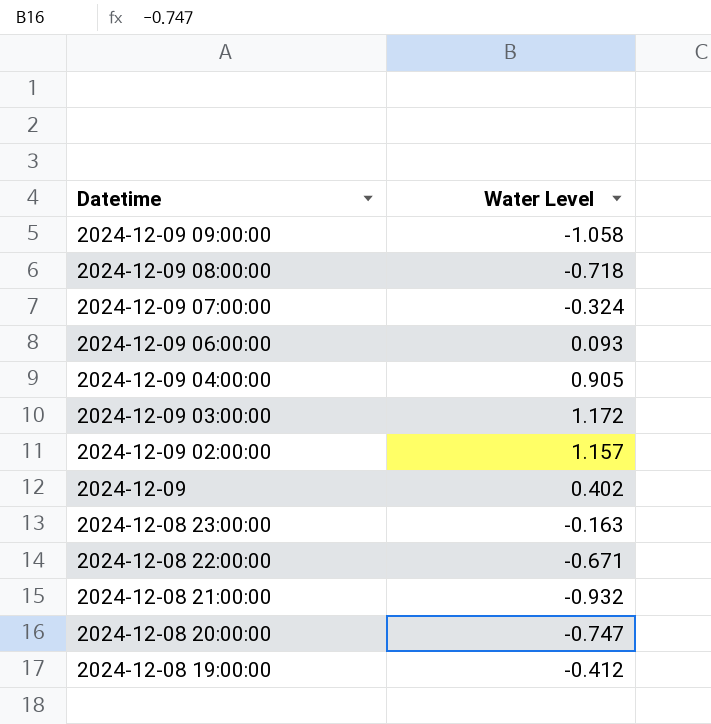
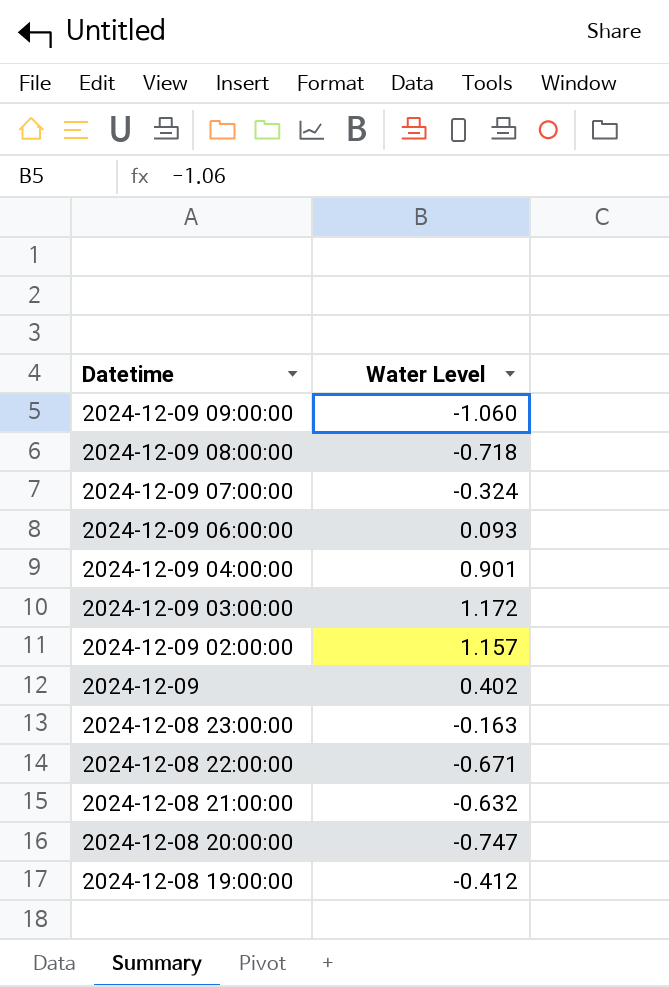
2024-12-09 09:00:00 | Water Level: -1.058 -> -1.060
2024-12-09 04:00:00 | Water Level: 0.905 -> 0.901
2024-12-08 21:00:00 | Water Level: -0.932 -> -0.632

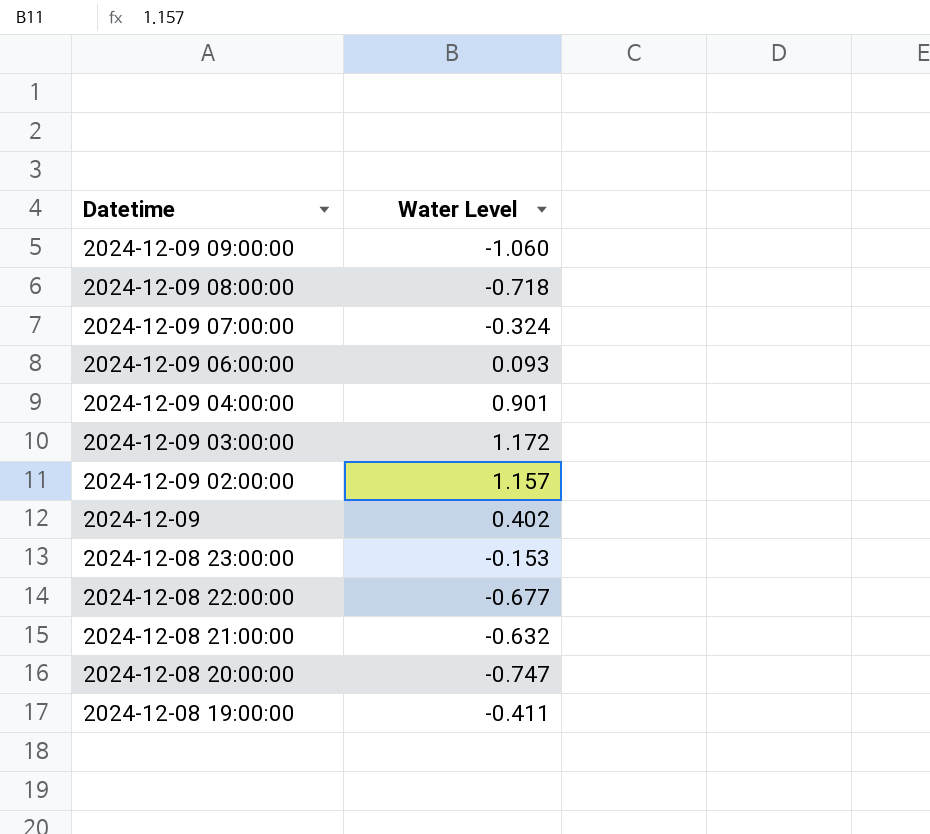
2024-12-08 23:00:00 | Water Level: -0.163 -> -0.153
2024-12-08 22:00:00 | Water Level: -0.671 -> -0.677
2024-12-08 19:00:00 | Water Level: -0.412 -> -0.411

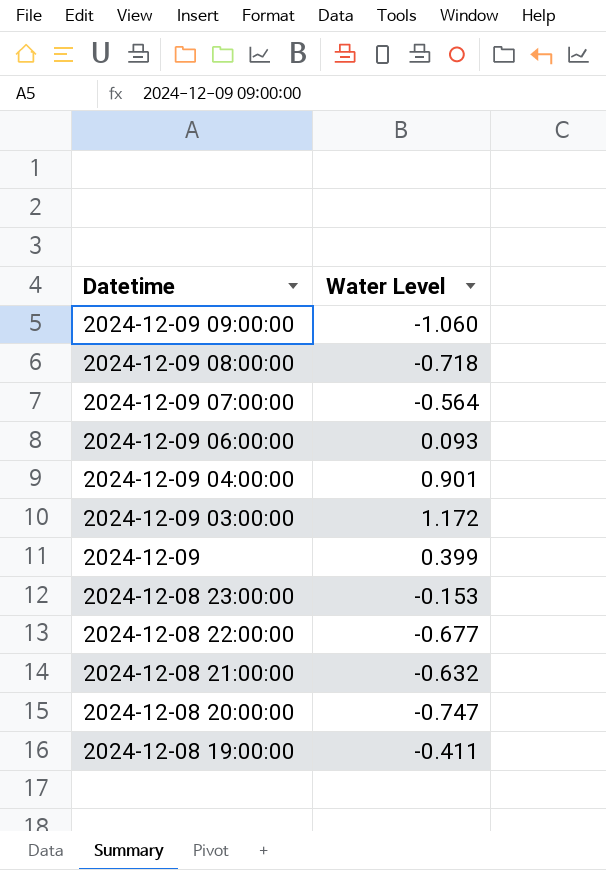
row 2024-12-09 02:00:00: 1.157 -> none
2024-12-09 07:00:00 | Water Level: -0.324 -> -0.564
2024-12-09 | Water Level: 0.402 -> 0.399

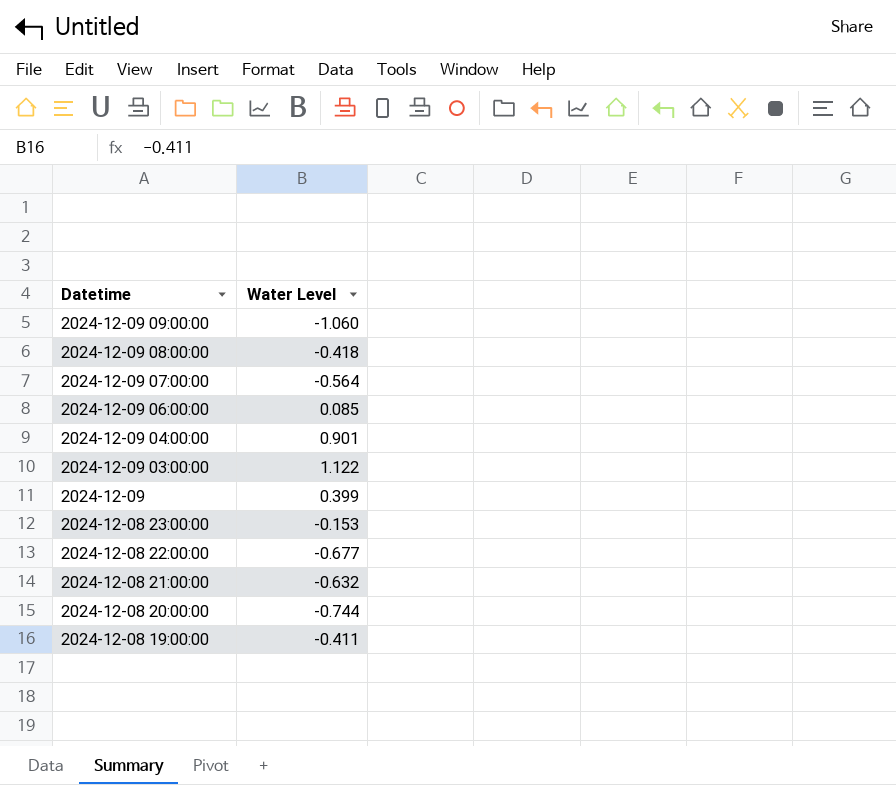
2024-12-09 08:00:00 | Water Level: -0.718 -> -0.418
2024-12-09 06:00:00 | Water Level: 0.093 -> 0.085
2024-12-09 03:00:00 | Water Level: 1.172 -> 1.122
2024-12-08 20:00:00 | Water Level: -0.747 -> -0.744

